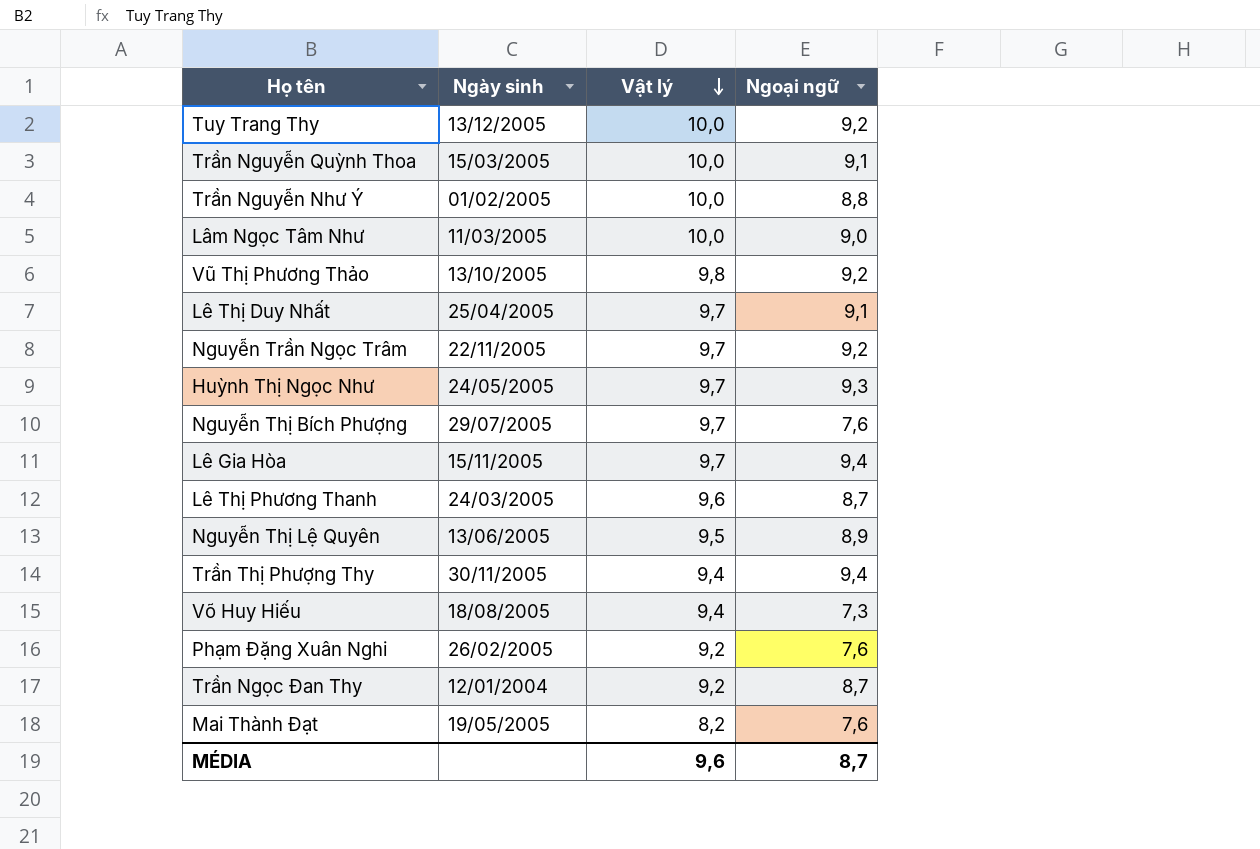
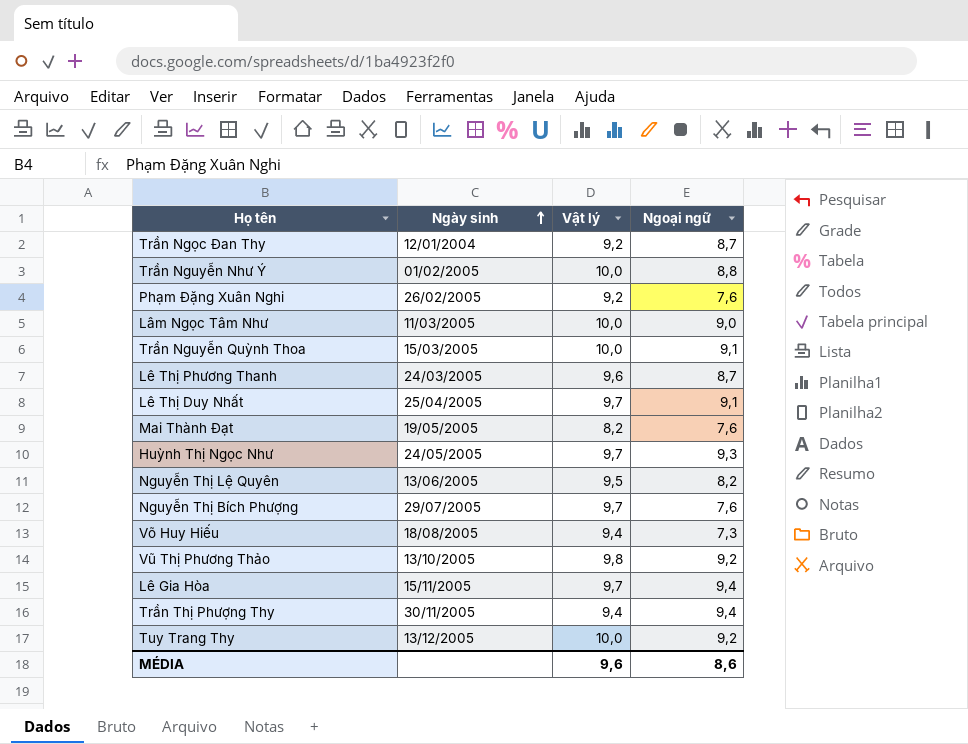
row order: Vật lý descending -> Ngày sinh ascending
row Nguyễn Trần Ngọc Trâm: 22/11/2005 | 9,7 | 9,2 -> none
Nguyễn Thị Lệ Quyên | Ngoại ngữ: 8,9 -> 8,2
MÉDIA | Ngoại ngữ: 8,7 -> 8,6

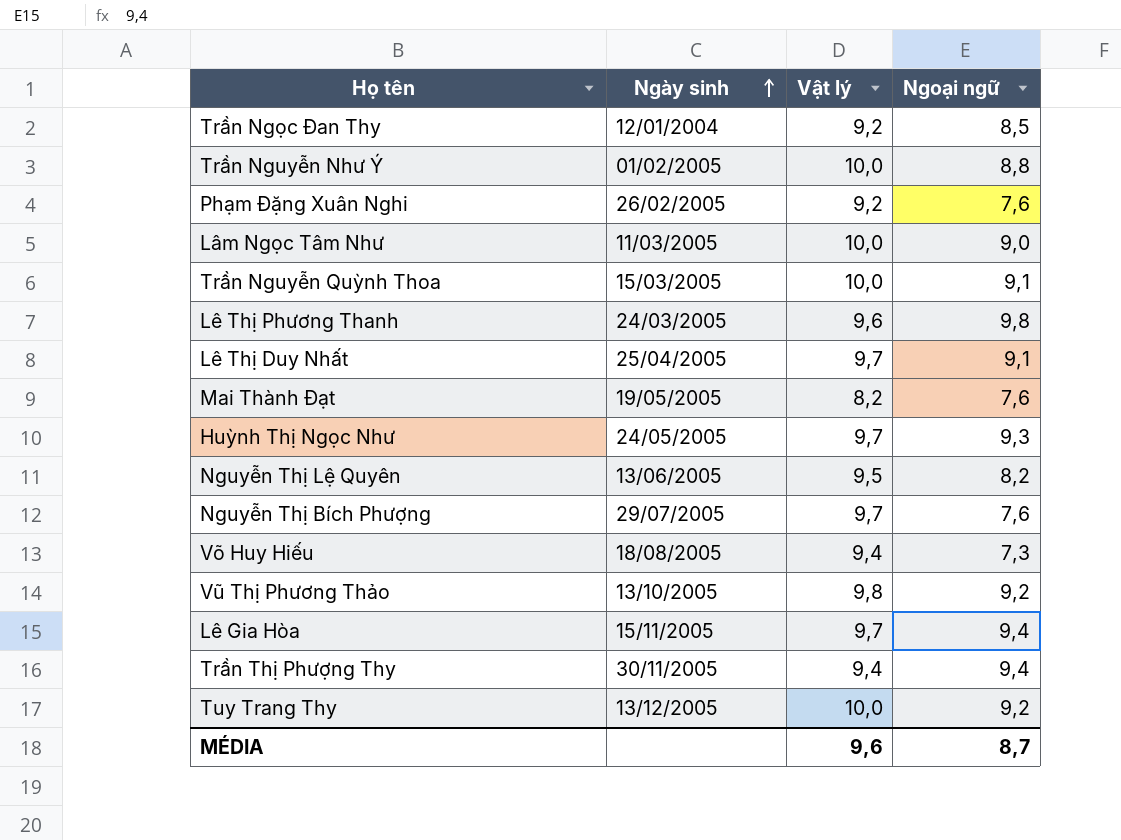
Trần Ngọc Đan Thy | Ngoại ngữ: 8,7 -> 8,5
Lê Thị Phương Thanh | Ngoại ngữ: 8,7 -> 9,8
MÉDIA | Ngoại ngữ: 8,6 -> 8,7

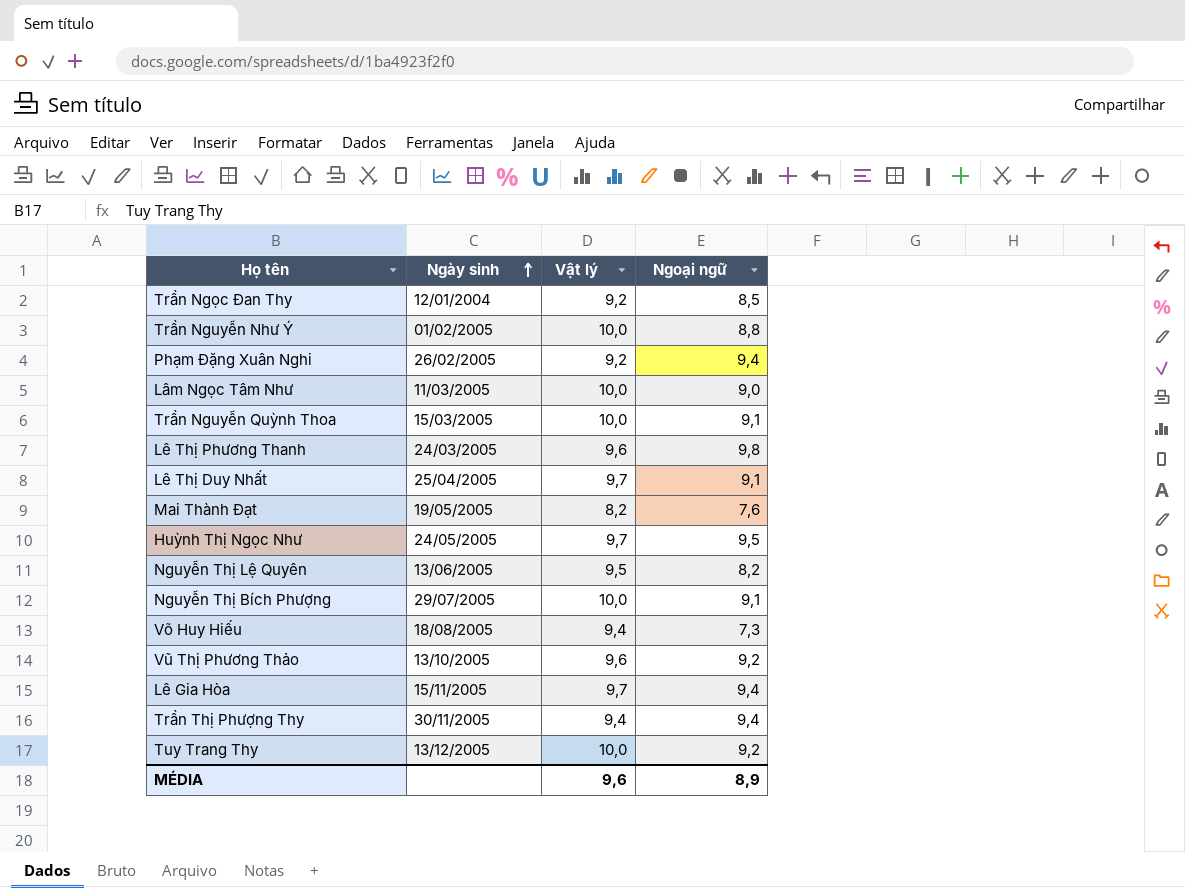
Phạm Đặng Xuân Nghi | Ngoại ngữ: 7,6 -> 9,4
Huỳnh Thị Ngọc Như | Ngoại ngữ: 9,3 -> 9,5
Nguyễn Thị Bích Phượng | Vật lý: 9,7 -> 10,0
Nguyễn Thị Bích Phượng | Ngoại ngữ: 7,6 -> 9,1
Vũ Thị Phương Thảo | Vật lý: 9,8 -> 9,6
MÉDIA | Ngoại ngữ: 8,7 -> 8,9

